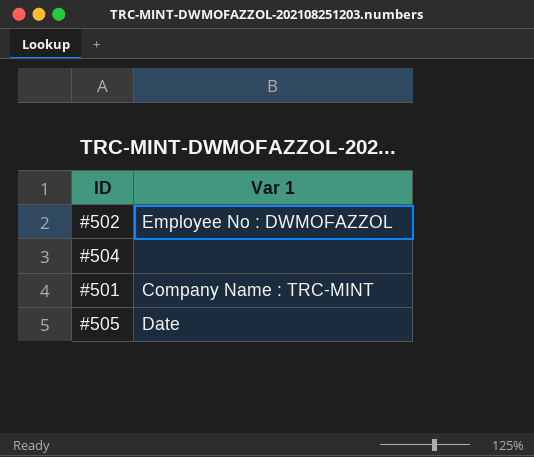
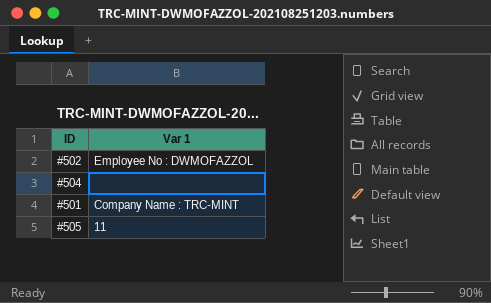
#505 | Var 1: Date -> 11

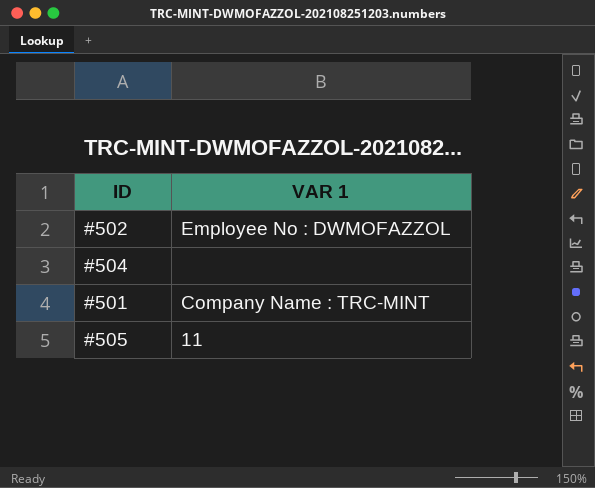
column name: Var 1 -> VAR 1

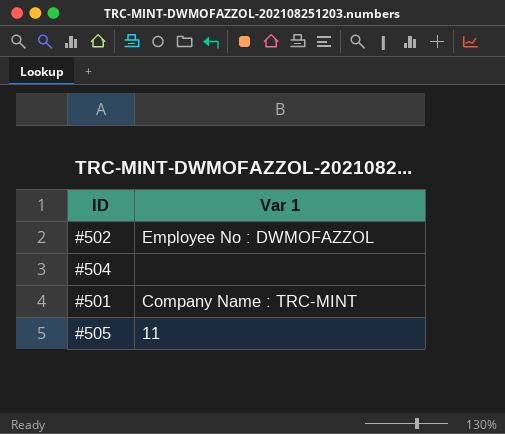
column name: VAR 1 -> Var 1

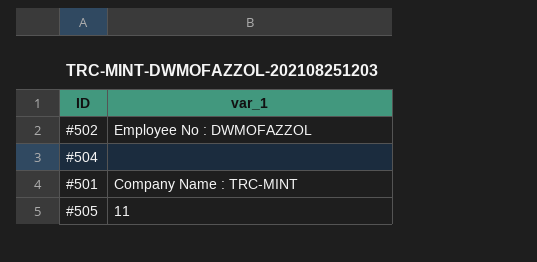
column name: Var 1 -> var_1

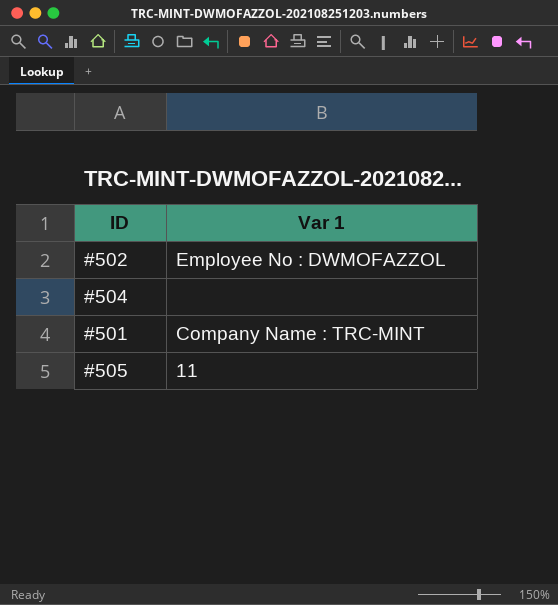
column name: var_1 -> Var 1

